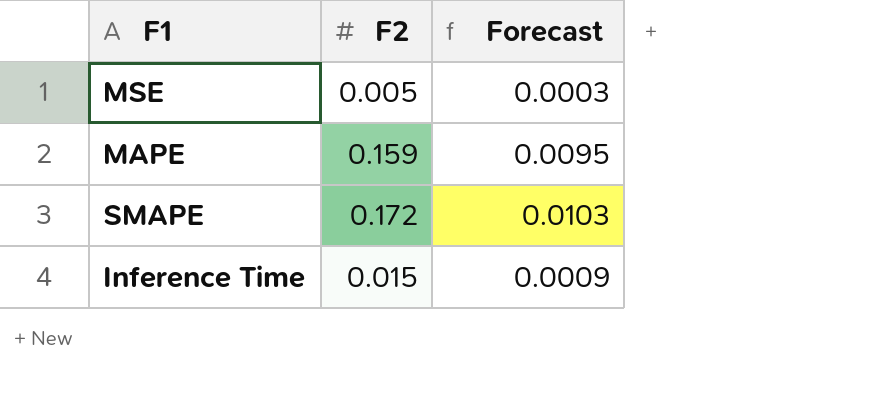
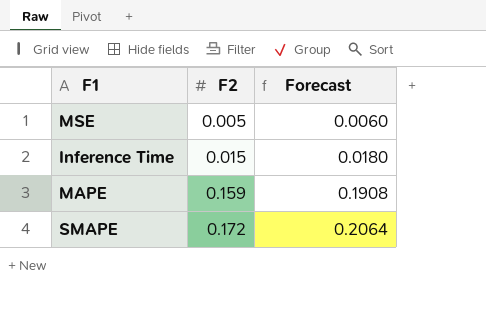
row order: none -> F2 ascending
column Forecast | formula: [F2] * 0.06 -> [F2] * 1.2

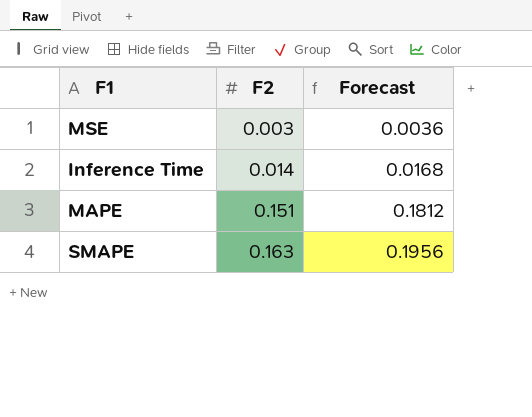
MSE | F2: 0.005 -> 0.003
MSE | Forecast: 0.0060 -> 0.0036
Inference Time | F2: 0.015 -> 0.014
Inference Time | Forecast: 0.0180 -> 0.0168
MAPE | F2: 0.159 -> 0.151
MAPE | Forecast: 0.1908 -> 0.1812
SMAPE | F2: 0.172 -> 0.163
SMAPE | Forecast: 0.2064 -> 0.1956

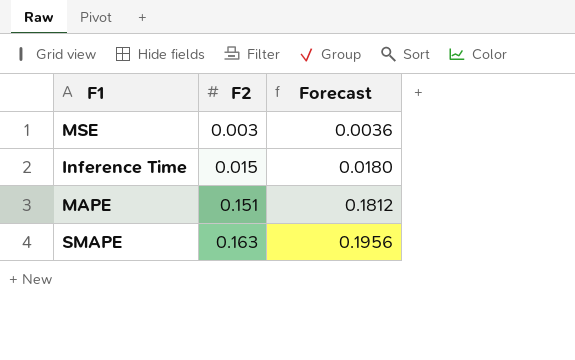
Inference Time | F2: 0.014 -> 0.015
Inference Time | Forecast: 0.0168 -> 0.0180

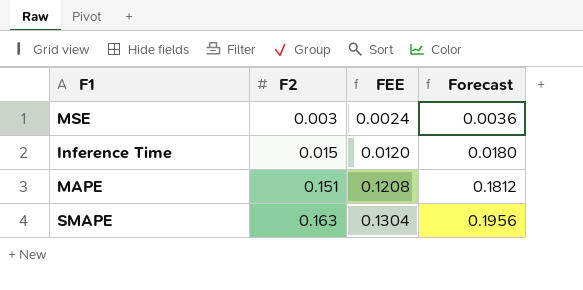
column FEE | formula: none -> [F2] * 0.8

